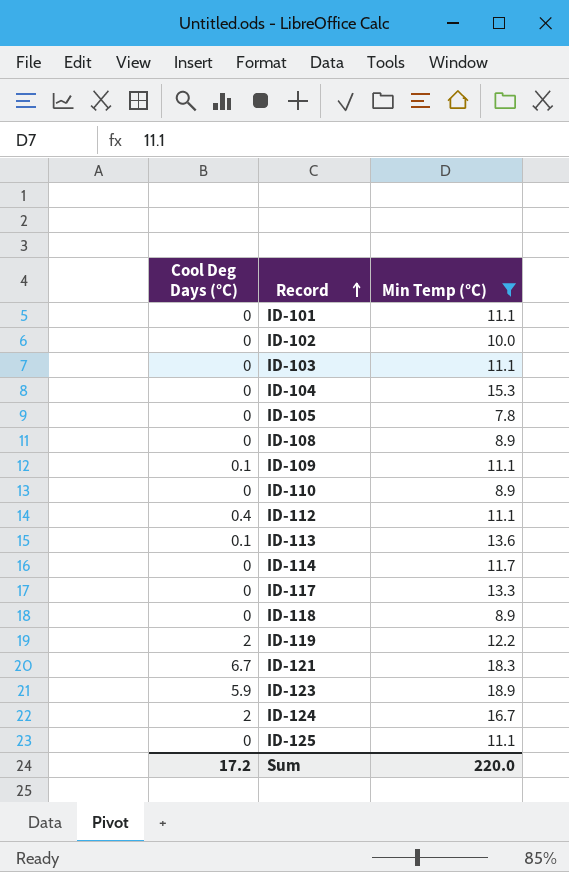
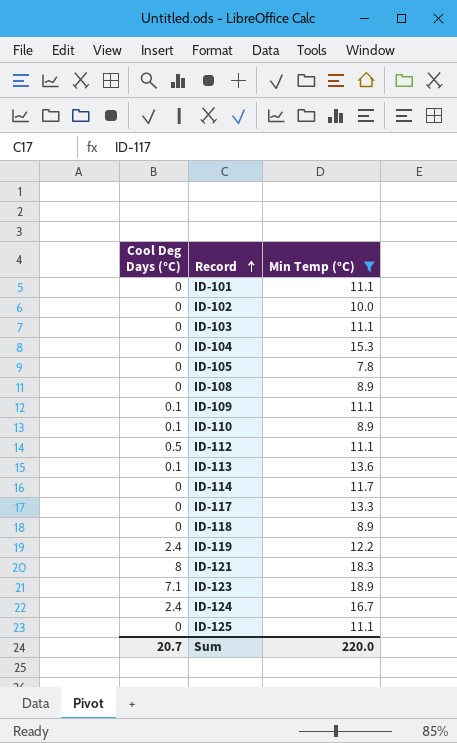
ID-110 | Cool Deg Days (°C): 0 -> 0.1
ID-112 | Cool Deg Days (°C): 0.4 -> 0.5
ID-119 | Cool Deg Days (°C): 2 -> 2.4
ID-121 | Cool Deg Days (°C): 6.7 -> 8
ID-123 | Cool Deg Days (°C): 5.9 -> 7.1
ID-124 | Cool Deg Days (°C): 2 -> 2.4
Sum | Cool Deg Days (°C): 17.2 -> 20.7

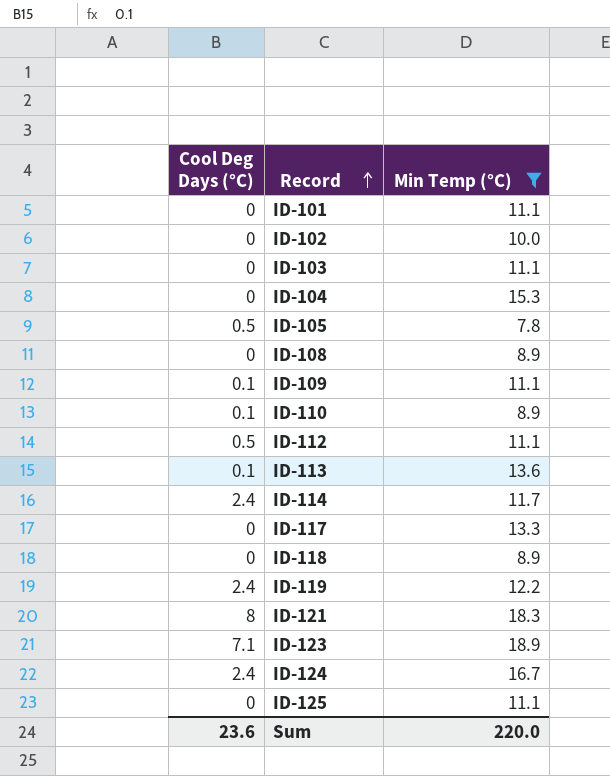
ID-105 | Cool Deg Days (°C): 0 -> 0.5
ID-114 | Cool Deg Days (°C): 0 -> 2.4
Sum | Cool Deg Days (°C): 20.7 -> 23.6

